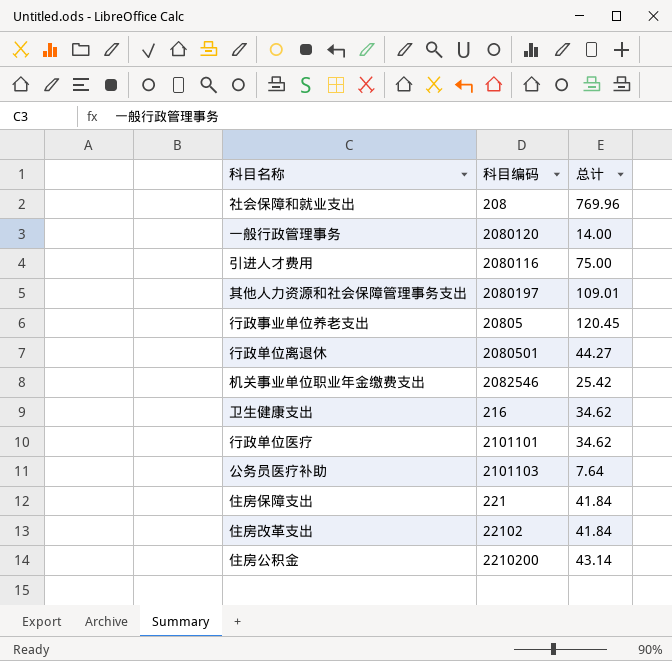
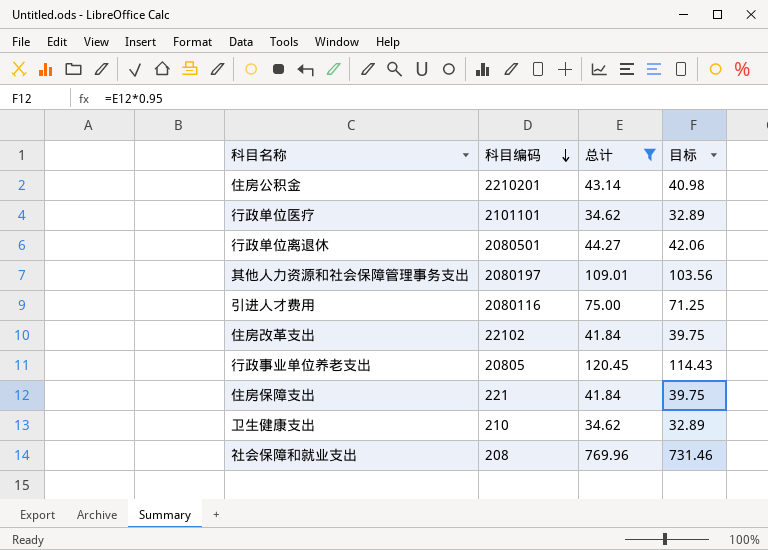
filter: none -> 总计 >= 34.62
row order: none -> 科目编码 descending
column 目标 | formula: none -> [总计] * 0.95
住房公积金 | 科目编码: 2210200 -> 2210201
卫生健康支出 | 科目编码: 216 -> 210

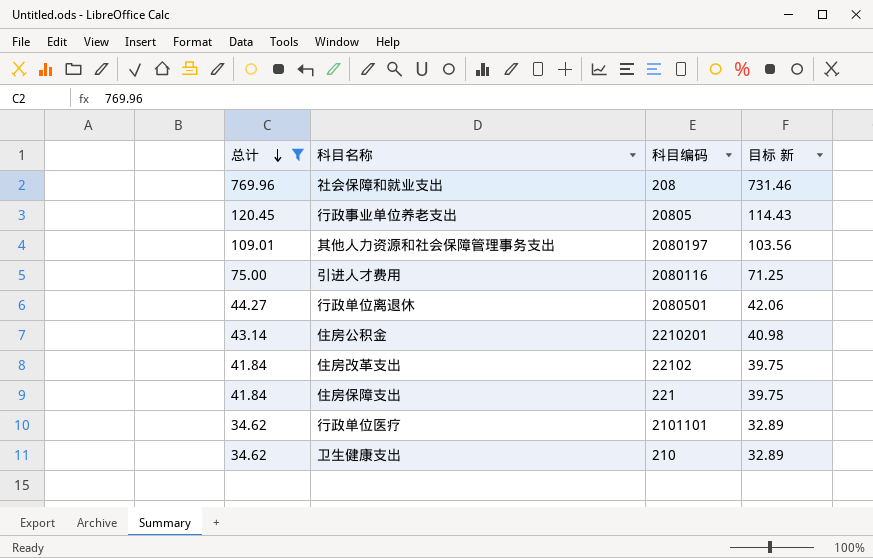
row order: 科目编码 descending -> 总计 descending
column 总计 | position: 3 -> 1
column name: 目标 -> 目标 新

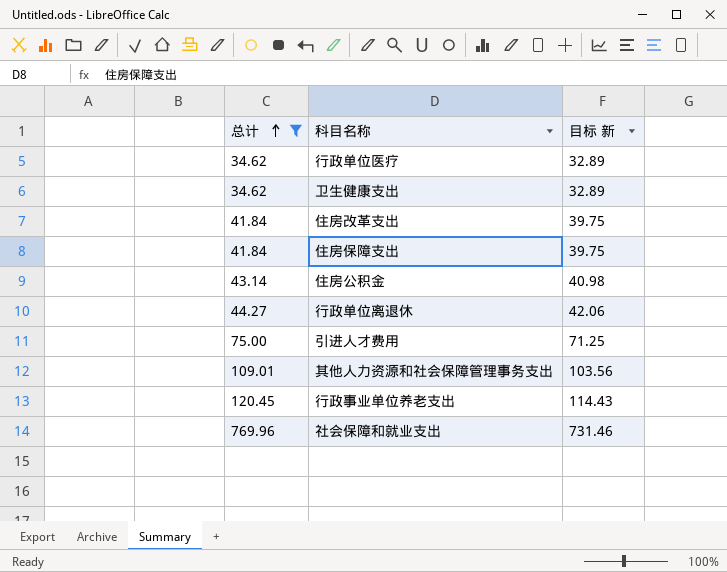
row order: 总计 descending -> 总计 ascending
column 科目编码 | position: 3 -> none

